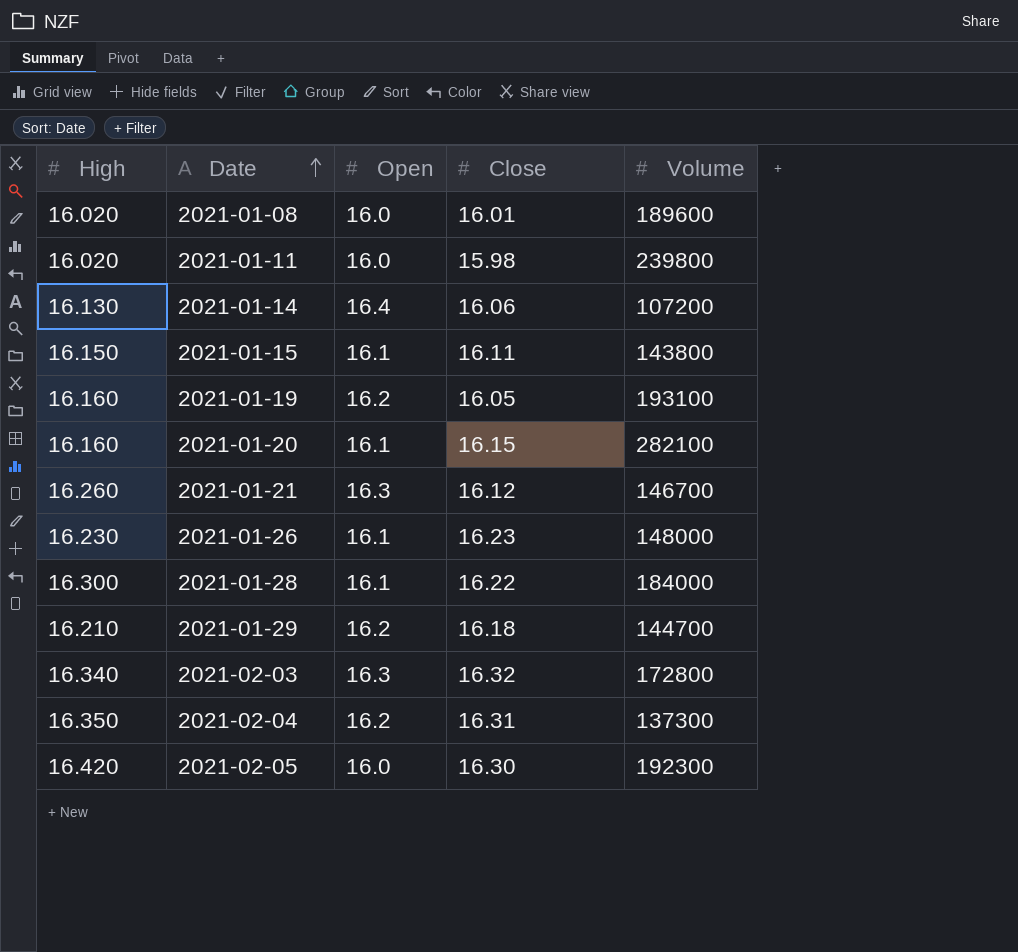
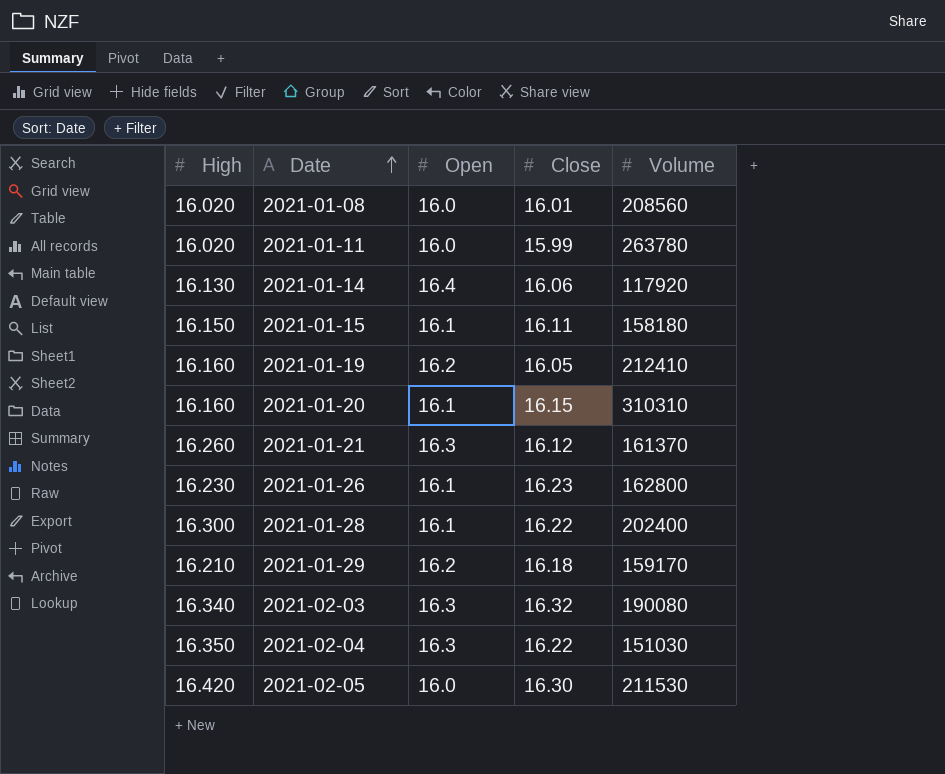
2021-01-08 | Volume: 189600 -> 208560
2021-01-11 | Close: 15.98 -> 15.99
2021-01-11 | Volume: 239800 -> 263780
2021-01-14 | Volume: 107200 -> 117920
2021-01-15 | Volume: 143800 -> 158180
2021-01-19 | Volume: 193100 -> 212410
2021-01-20 | Volume: 282100 -> 310310
2021-01-21 | Volume: 146700 -> 161370
2021-01-26 | Volume: 148000 -> 162800
2021-01-28 | Volume: 184000 -> 202400
2021-01-29 | Volume: 144700 -> 159170
2021-02-03 | Volume: 172800 -> 190080
2021-02-04 | Open: 16.2 -> 16.3
2021-02-04 | Close: 16.31 -> 16.22
2021-02-04 | Volume: 137300 -> 151030
2021-02-05 | Volume: 192300 -> 211530

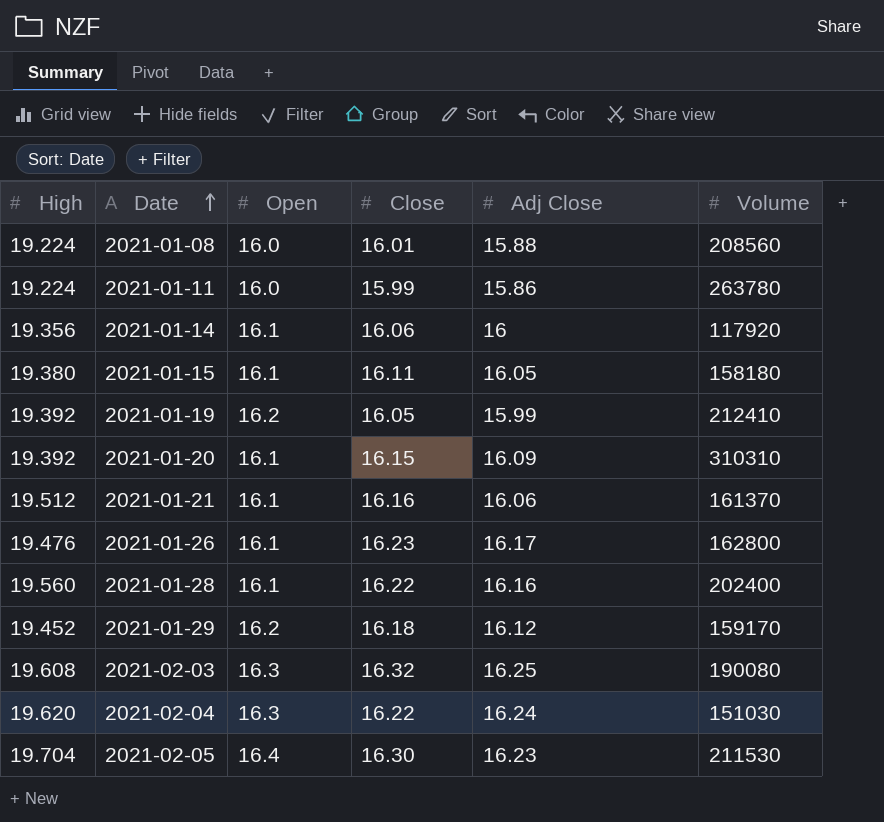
column Adj Close | position: none -> 5
2021-01-08 | High: 16.020 -> 19.224
2021-01-11 | High: 16.020 -> 19.224
2021-01-14 | High: 16.130 -> 19.356
2021-01-14 | Open: 16.4 -> 16.1
2021-01-15 | High: 16.150 -> 19.380
2021-01-19 | High: 16.160 -> 19.392
2021-01-20 | High: 16.160 -> 19.392
2021-01-21 | High: 16.260 -> 19.512
2021-01-21 | Open: 16.3 -> 16.1
2021-01-21 | Close: 16.12 -> 16.16
2021-01-26 | High: 16.230 -> 19.476
2021-01-28 | High: 16.300 -> 19.560
2021-01-29 | High: 16.210 -> 19.452
2021-02-03 | High: 16.340 -> 19.608
2021-02-04 | High: 16.350 -> 19.620
2021-02-05 | High: 16.420 -> 19.704
2021-02-05 | Open: 16.0 -> 16.4

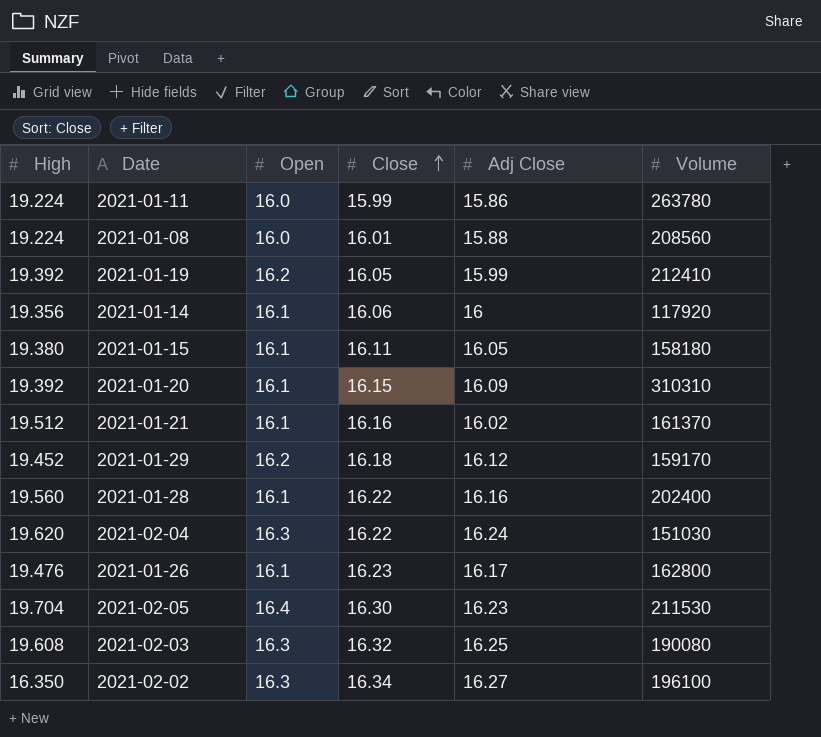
row order: Date ascending -> Close ascending
2021-01-21 | Adj Close: 16.06 -> 16.02
row 2021-02-02: none -> 16.350 | 16.3 | 16.34 | 16.27 | 196100

